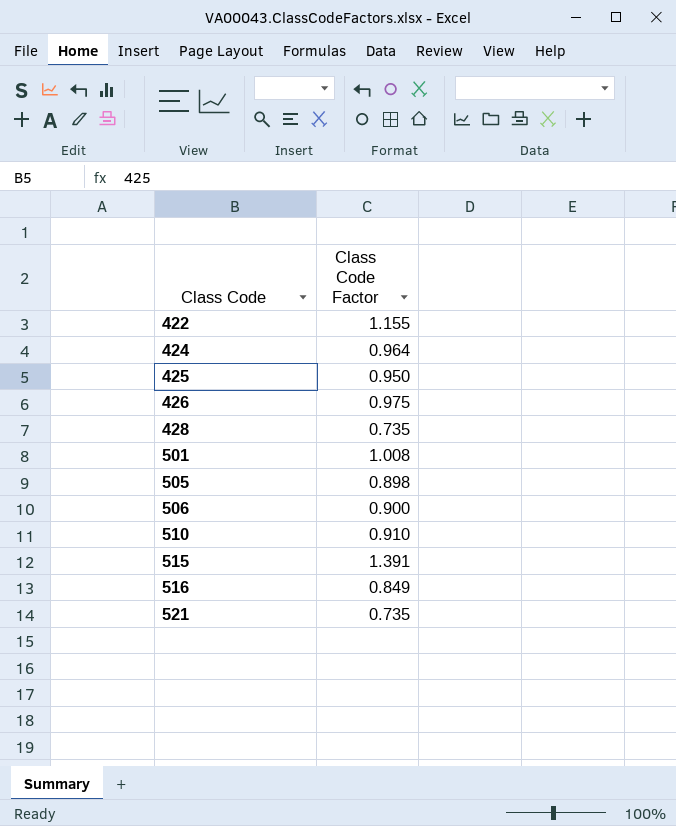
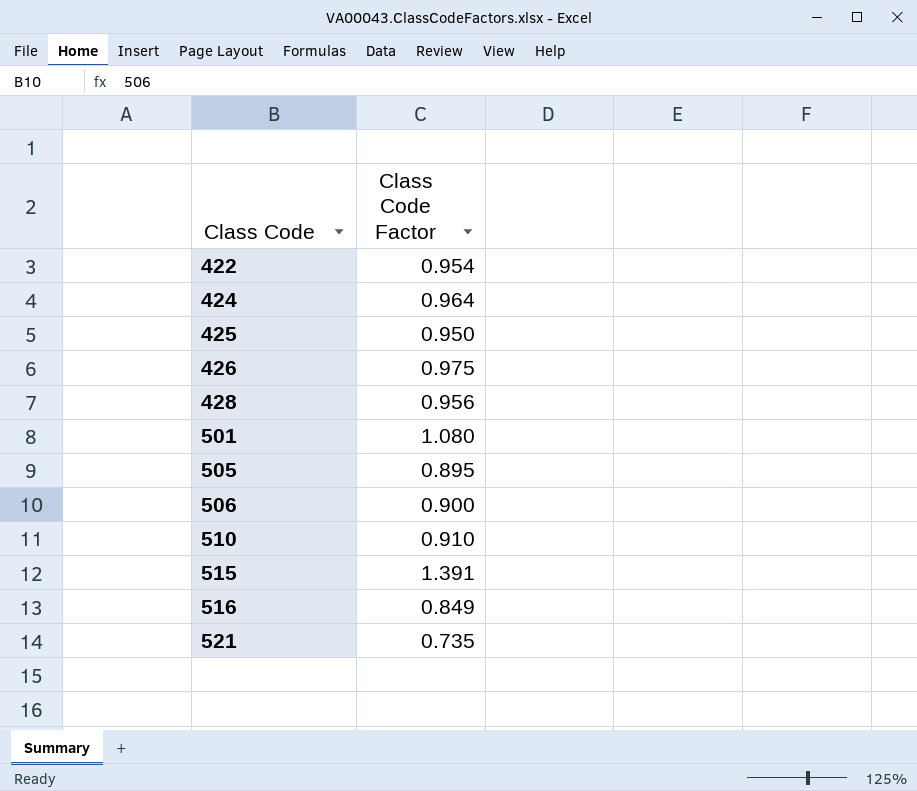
422 | Class Code Factor: 1.155 -> 0.954
428 | Class Code Factor: 0.735 -> 0.956
501 | Class Code Factor: 1.008 -> 1.080
505 | Class Code Factor: 0.898 -> 0.895

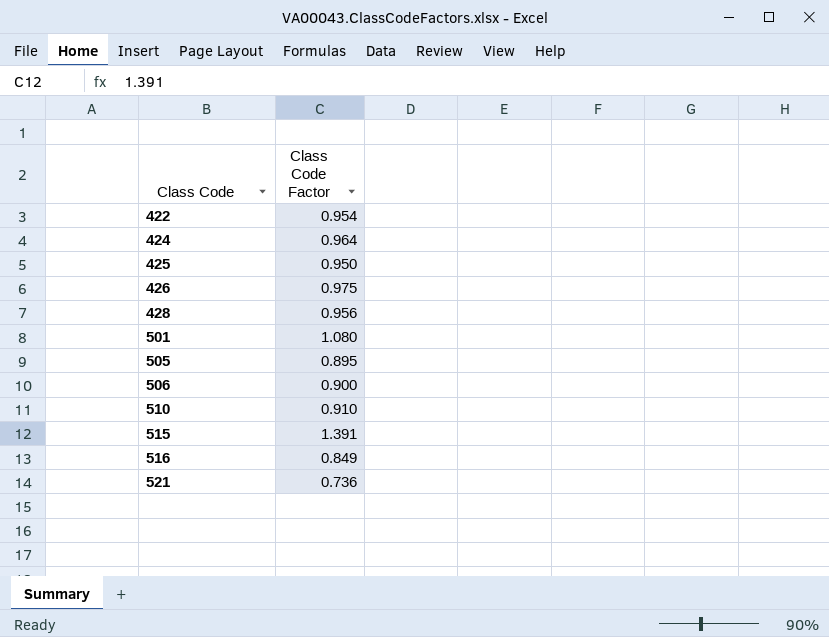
521 | Class Code Factor: 0.735 -> 0.736

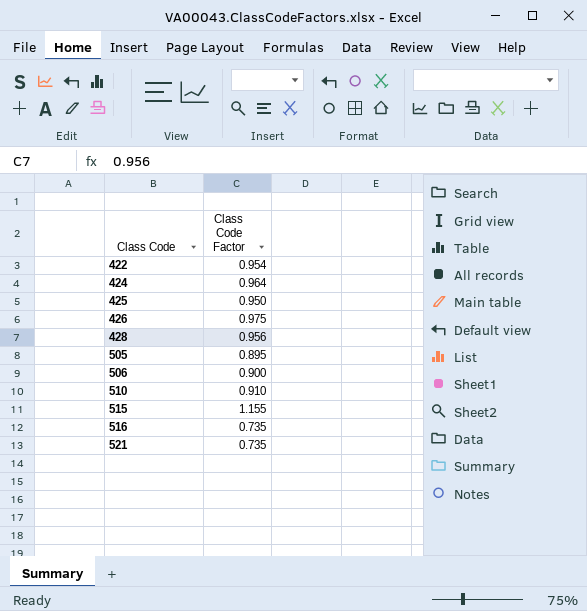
row 501: 1.080 -> none
515 | Class Code Factor: 1.391 -> 1.155
516 | Class Code Factor: 0.849 -> 0.735
521 | Class Code Factor: 0.736 -> 0.735

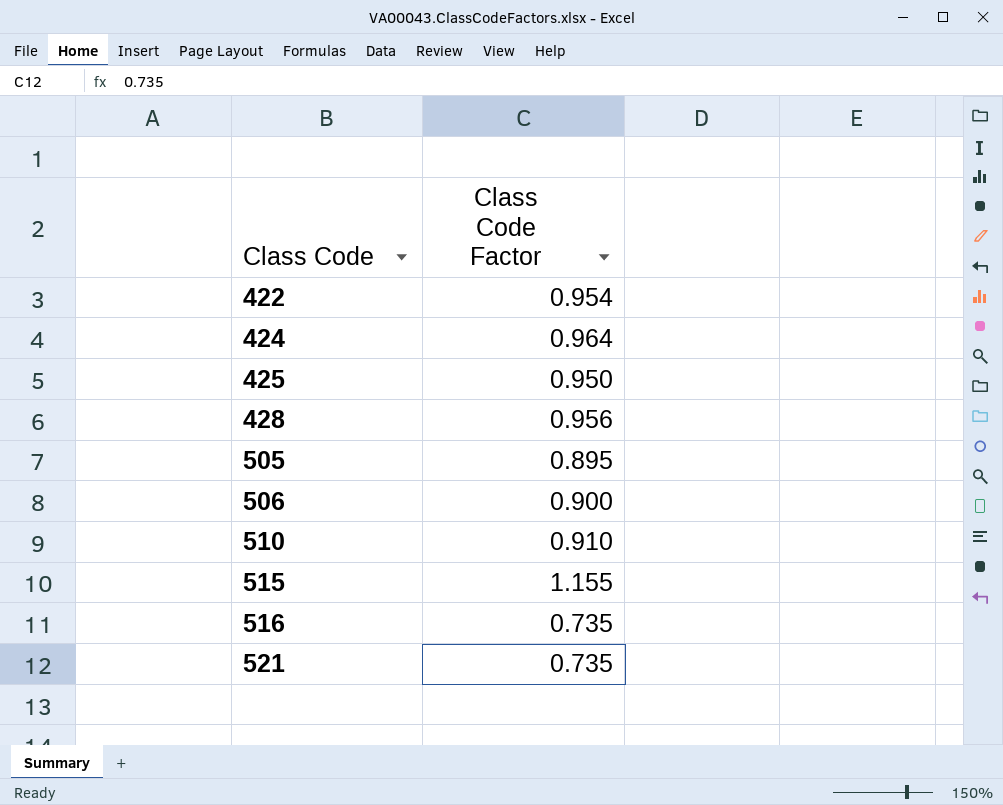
row 426: 0.975 -> none

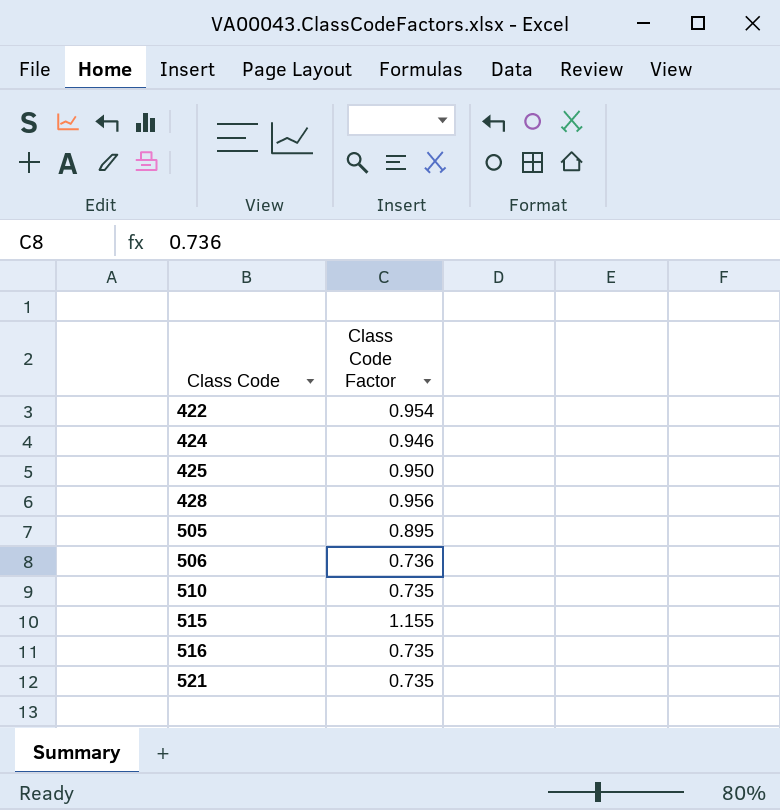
424 | Class Code Factor: 0.964 -> 0.946
506 | Class Code Factor: 0.900 -> 0.736
510 | Class Code Factor: 0.910 -> 0.735

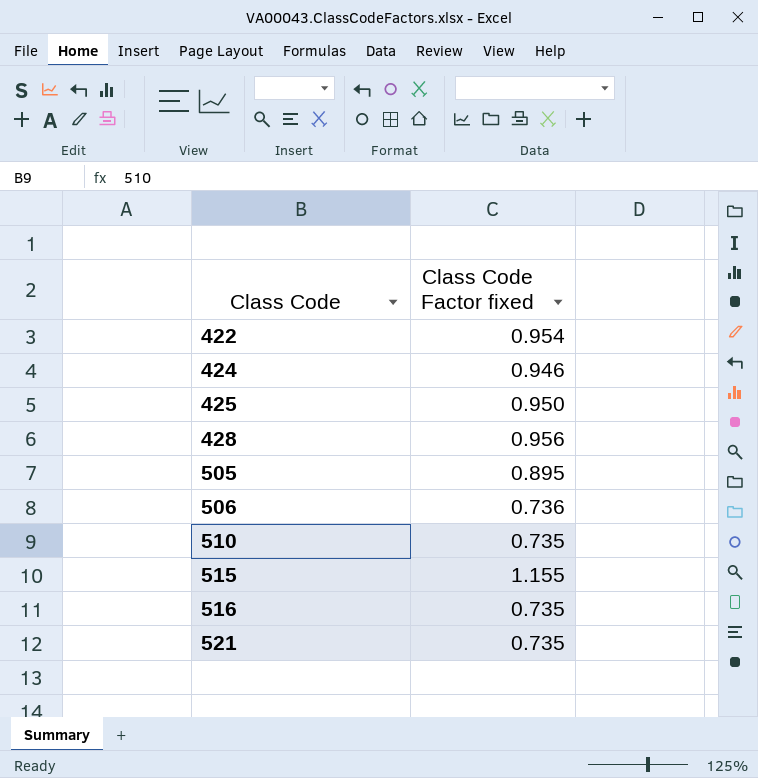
column name: Class Code Factor -> Class Code Factor fixed

